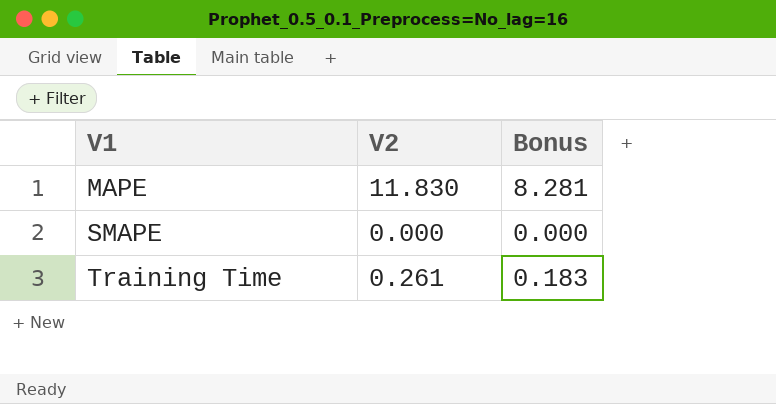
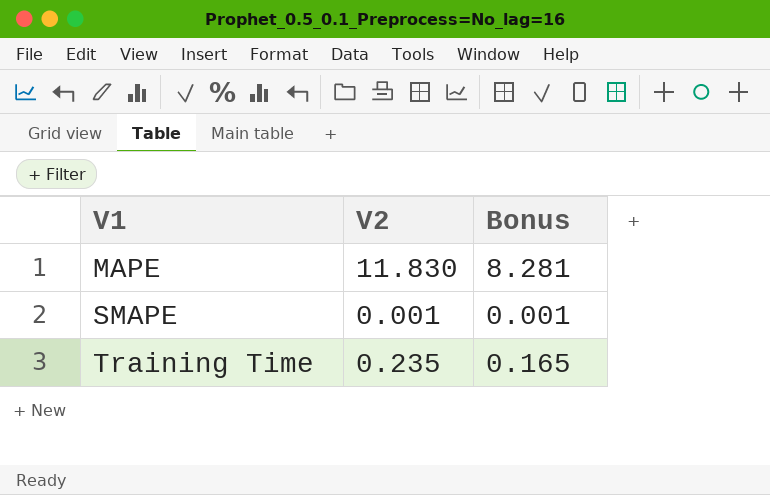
SMAPE | V2: 0.000 -> 0.001
SMAPE | Bonus: 0.000 -> 0.001
Training Time | V2: 0.261 -> 0.235
Training Time | Bonus: 0.183 -> 0.165

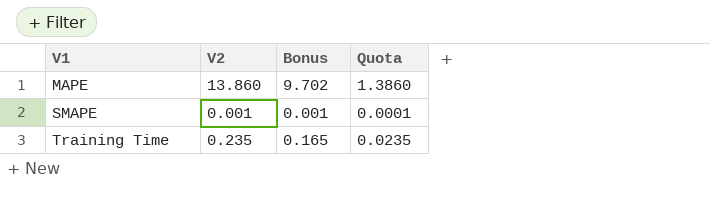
column Quota | formula: none -> [V2] * 0.1
MAPE | V2: 11.830 -> 13.860
MAPE | Bonus: 8.281 -> 9.702

